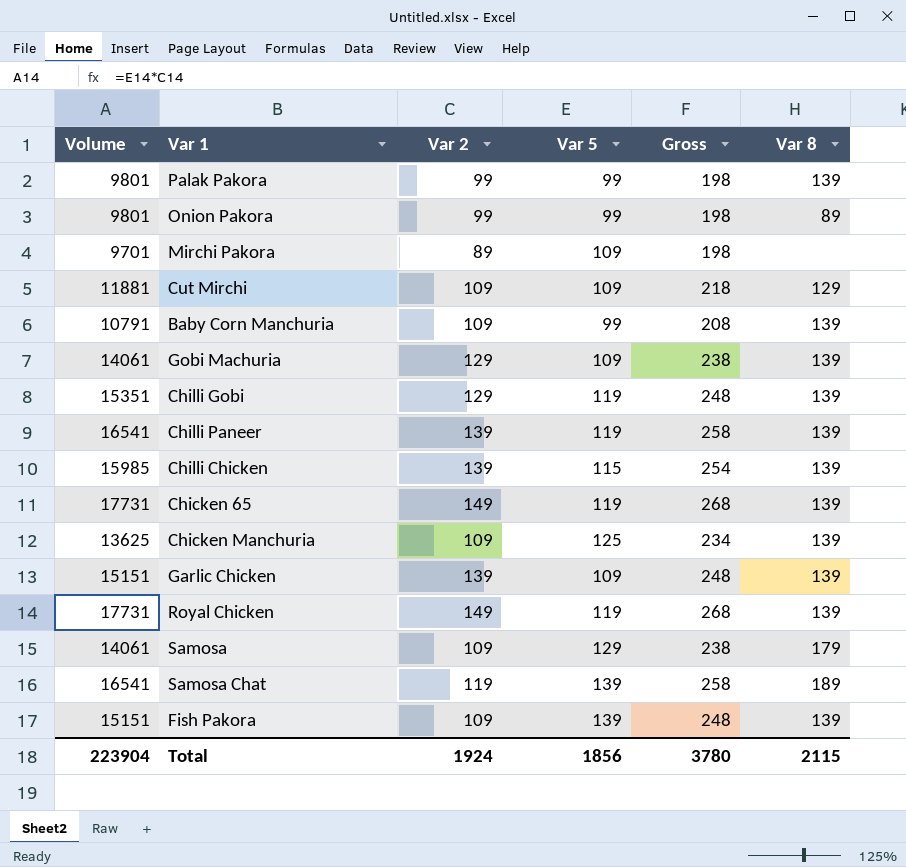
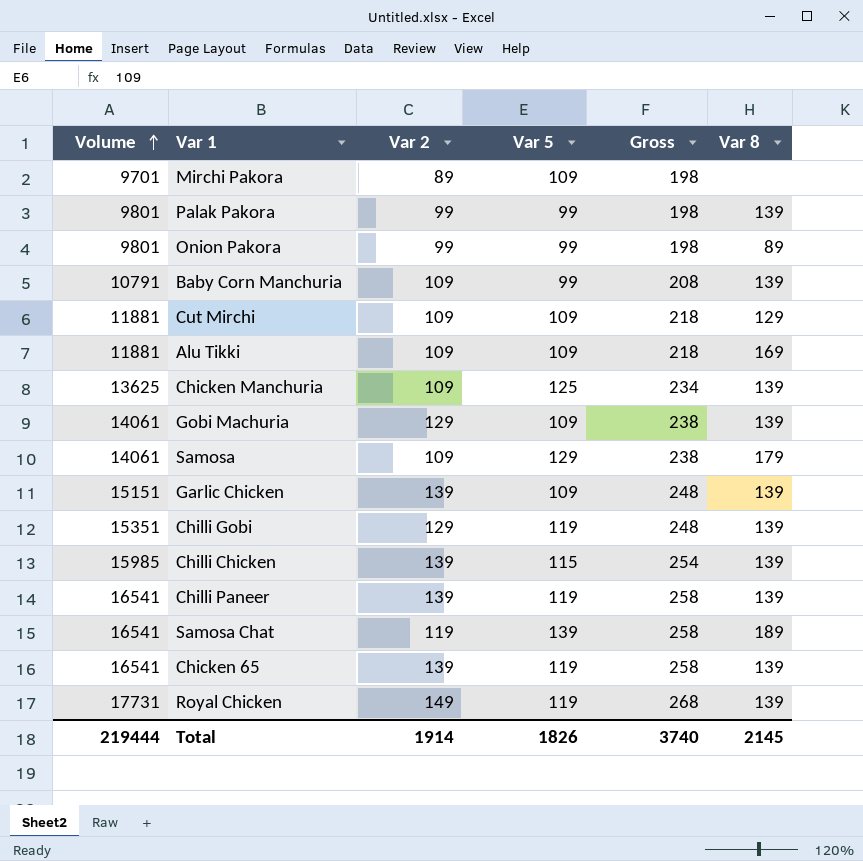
row order: none -> Volume ascending
row Fish Pakora: 15151 | 109 | 139 | 248 | 139 -> none
row Alu Tikki: none -> 11881 | 109 | 109 | 218 | 169
Chicken 65 | Volume: 17731 -> 16541
Chicken 65 | Var 2: 149 -> 139
Chicken 65 | Gross: 268 -> 258
Total | Volume: 223904 -> 219444
Total | Var 2: 1924 -> 1914
Total | Var 5: 1856 -> 1826
Total | Gross: 3780 -> 3740
Total | Var 8: 2115 -> 2145

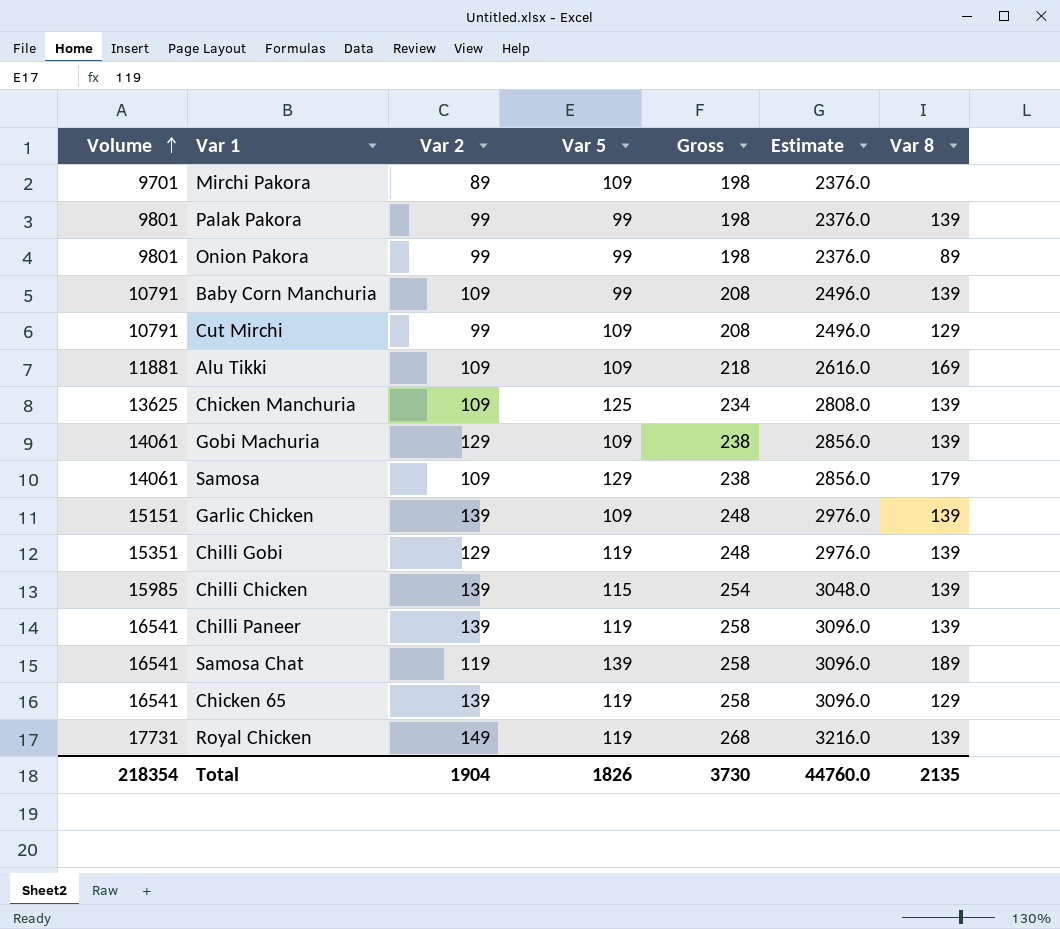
column Estimate | formula: none -> [Gross] * 12
Cut Mirchi | Volume: 11881 -> 10791
Cut Mirchi | Var 2: 109 -> 99
Cut Mirchi | Gross: 218 -> 208
Chicken 65 | Var 8: 139 -> 129
Total | Volume: 219444 -> 218354
Total | Var 2: 1914 -> 1904
Total | Gross: 3740 -> 3730
Total | Var 8: 2145 -> 2135

